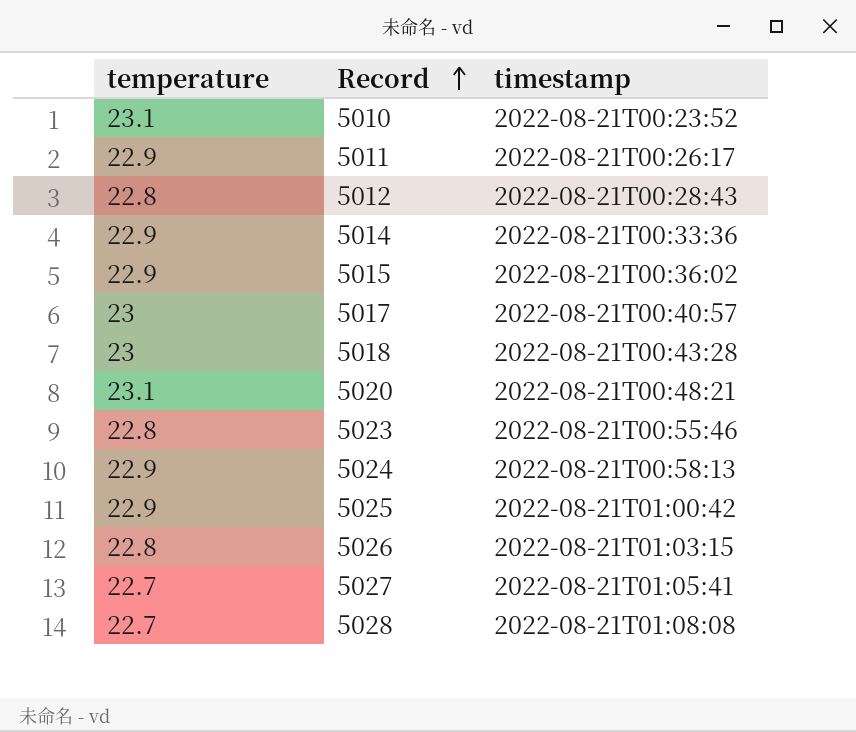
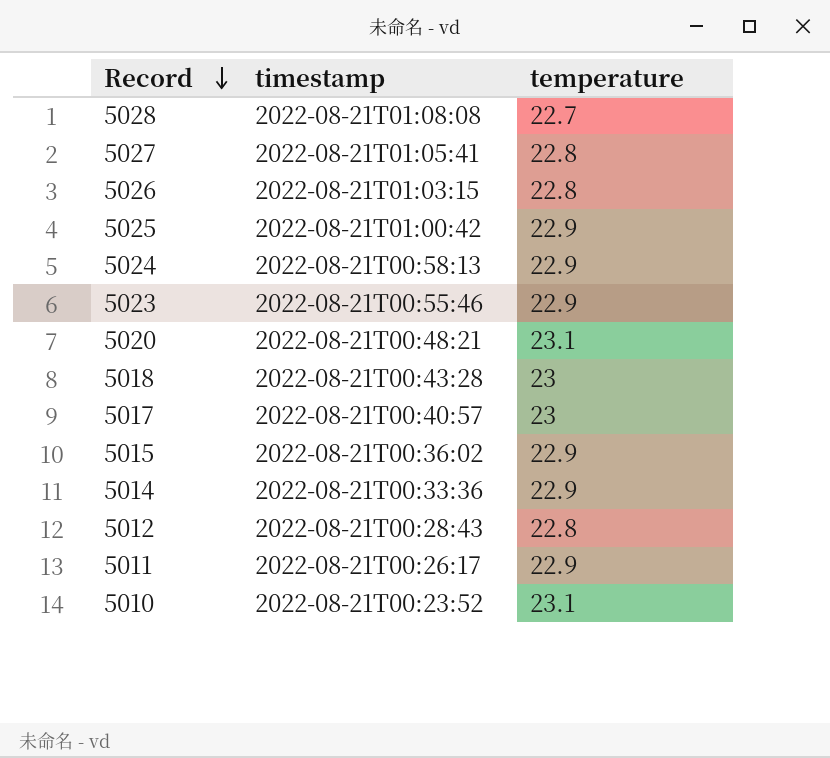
row order: Record ascending -> Record descending
column temperature | position: 1 -> 3
5027 | temperature: 22.7 -> 22.8
5023 | temperature: 22.8 -> 22.9

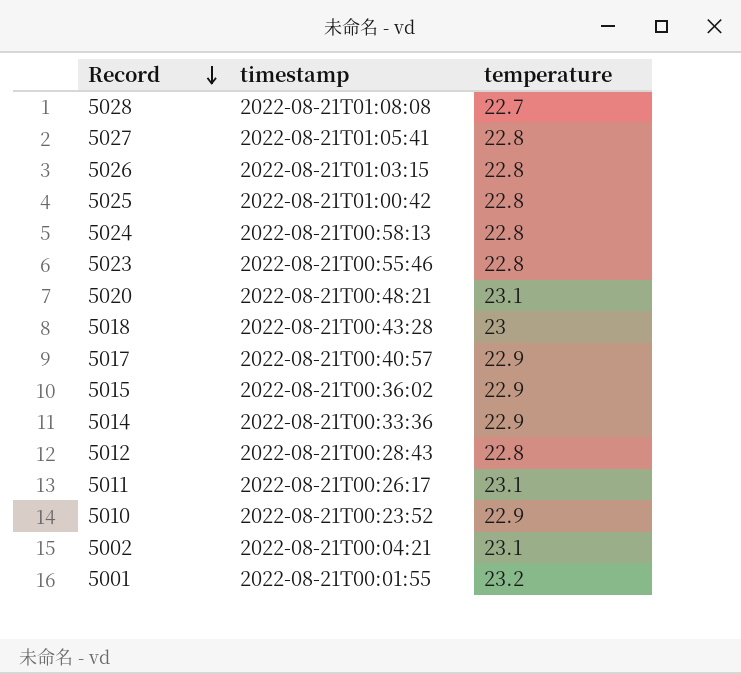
5025 | temperature: 22.9 -> 22.8
5024 | temperature: 22.9 -> 22.8
5023 | temperature: 22.9 -> 22.8
5017 | temperature: 23 -> 22.9
5011 | temperature: 22.9 -> 23.1
5010 | temperature: 23.1 -> 22.9
row 5002: none -> 2022-08-21T00:04:21 | 23.1
row 5001: none -> 2022-08-21T00:01:55 | 23.2

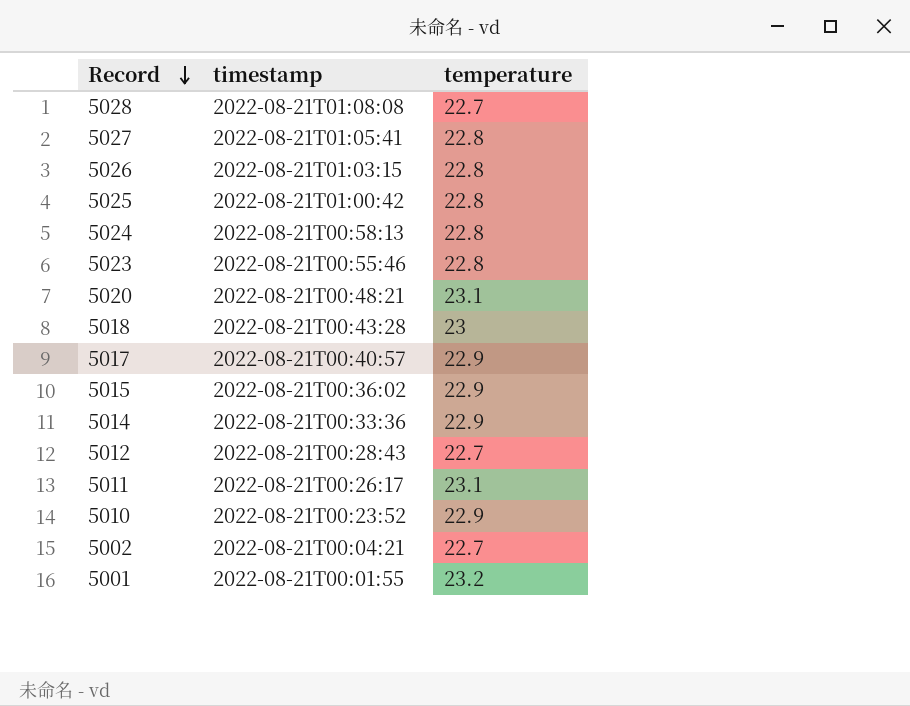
5012 | temperature: 22.8 -> 22.7
5002 | temperature: 23.1 -> 22.7

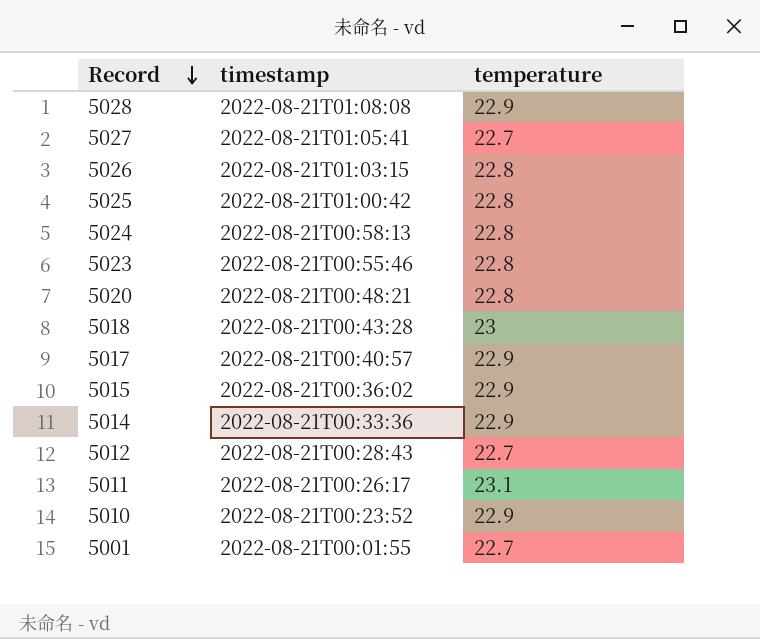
row 5002: 2022-08-21T00:04:21 | 22.7 -> none
5028 | temperature: 22.7 -> 22.9
5027 | temperature: 22.8 -> 22.7
5020 | temperature: 23.1 -> 22.8
5001 | temperature: 23.2 -> 22.7

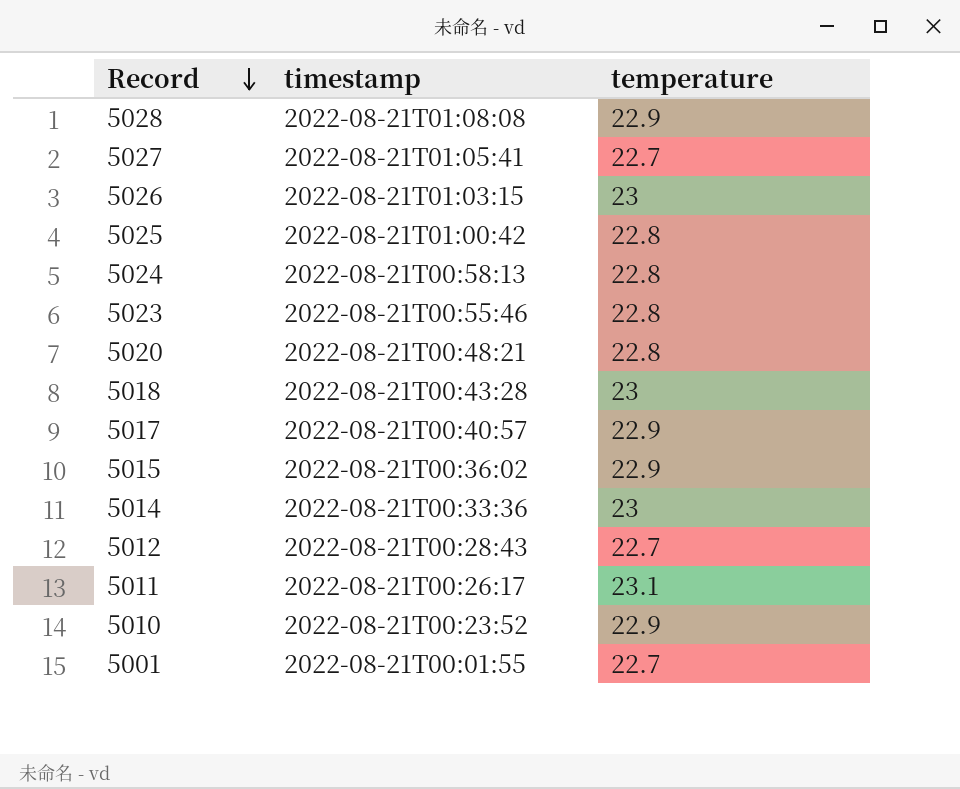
5026 | temperature: 22.8 -> 23
5014 | temperature: 22.9 -> 23

